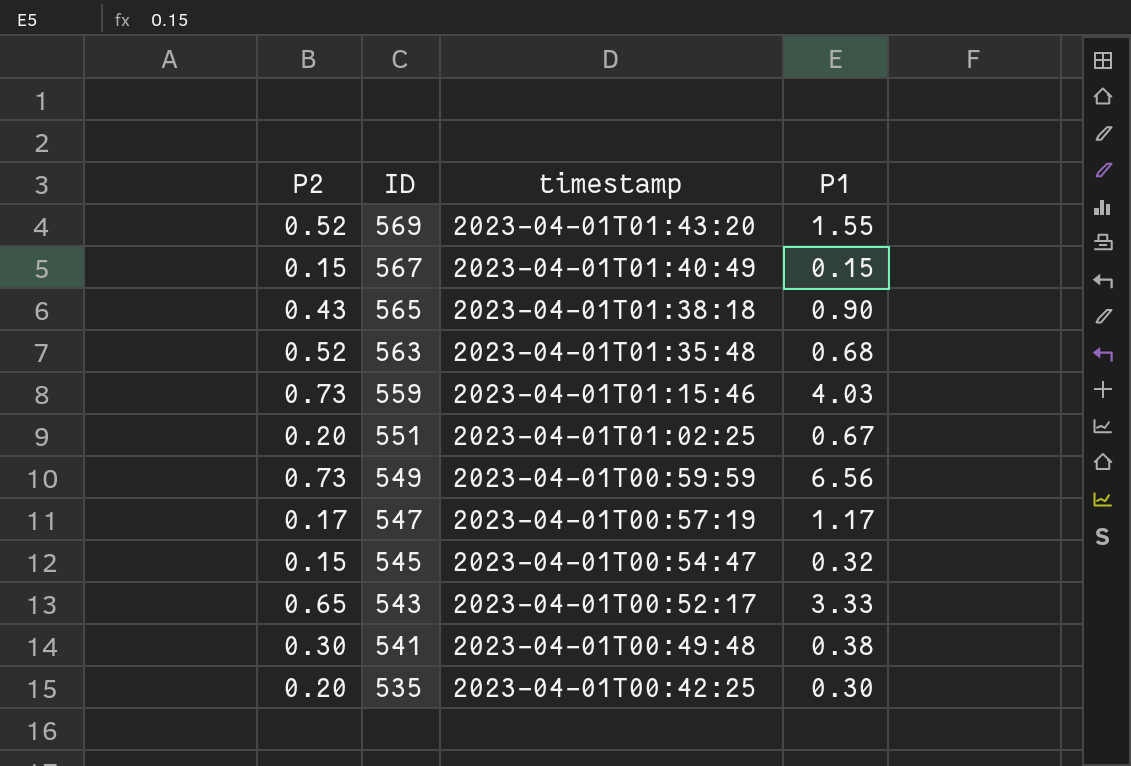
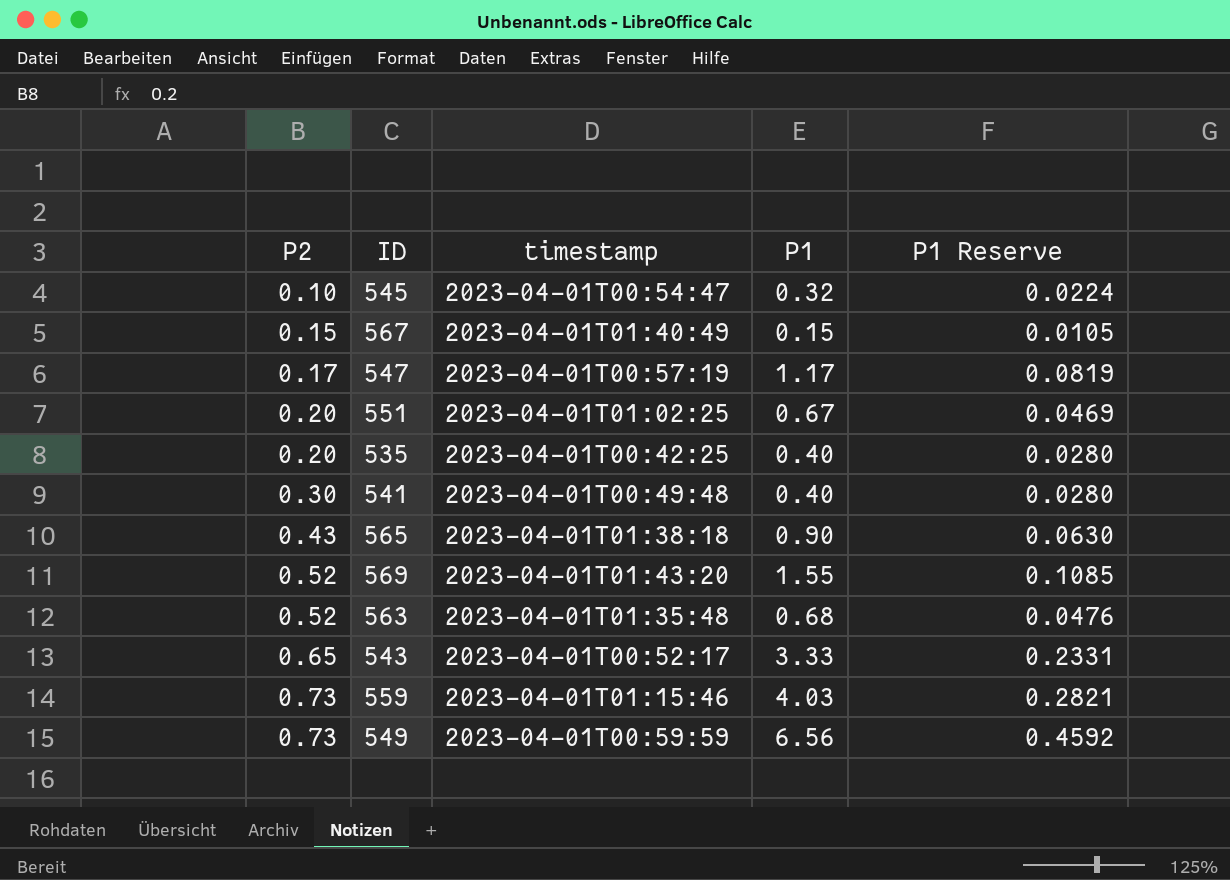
row order: ID descending -> P2 ascending
column P1 Reserve | formula: none -> [P1] * 0.07
545 | P2: 0.15 -> 0.10
535 | P1: 0.30 -> 0.40
541 | P1: 0.38 -> 0.40

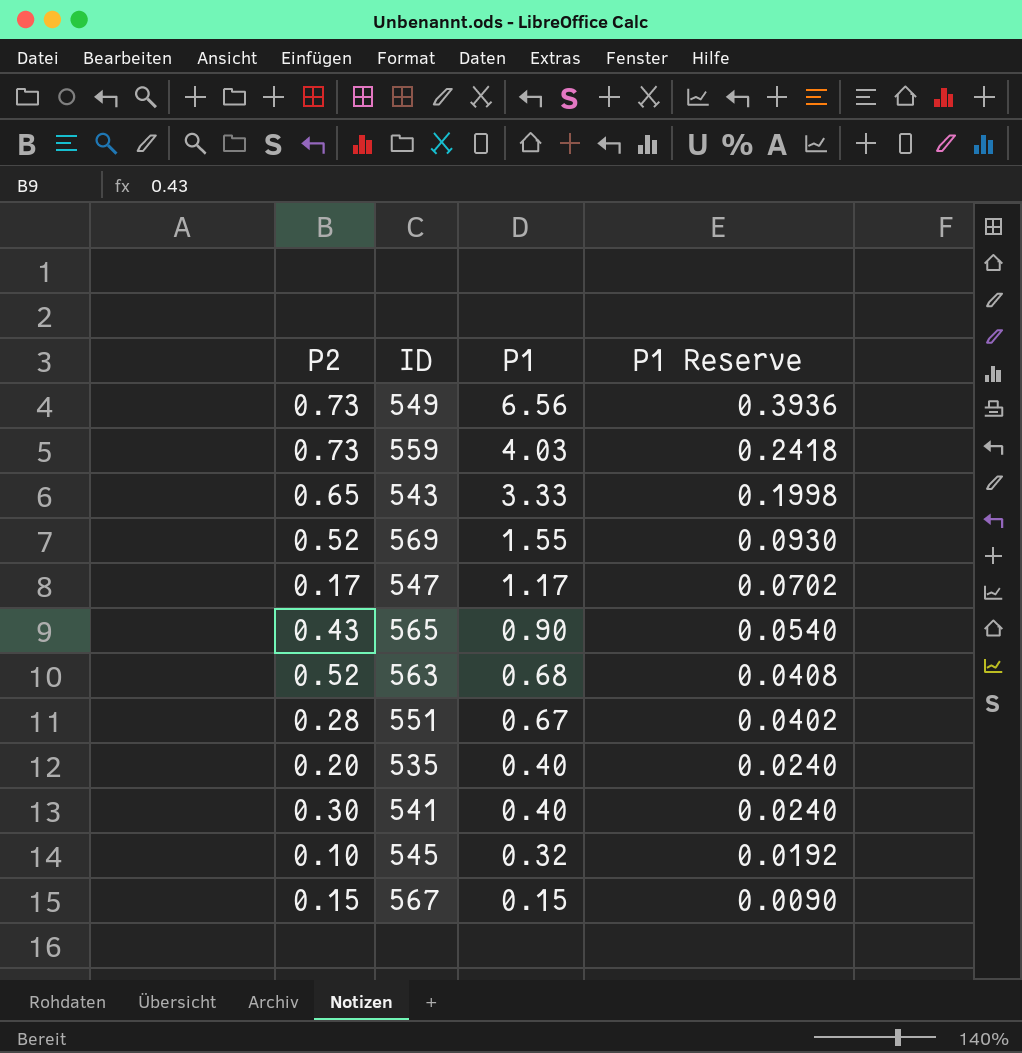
row order: P2 ascending -> P1 descending
column timestamp | position: 3 -> none
column P1 Reserve | formula: [P1] * 0.07 -> [P1] * 0.06
551 | P2: 0.20 -> 0.28

